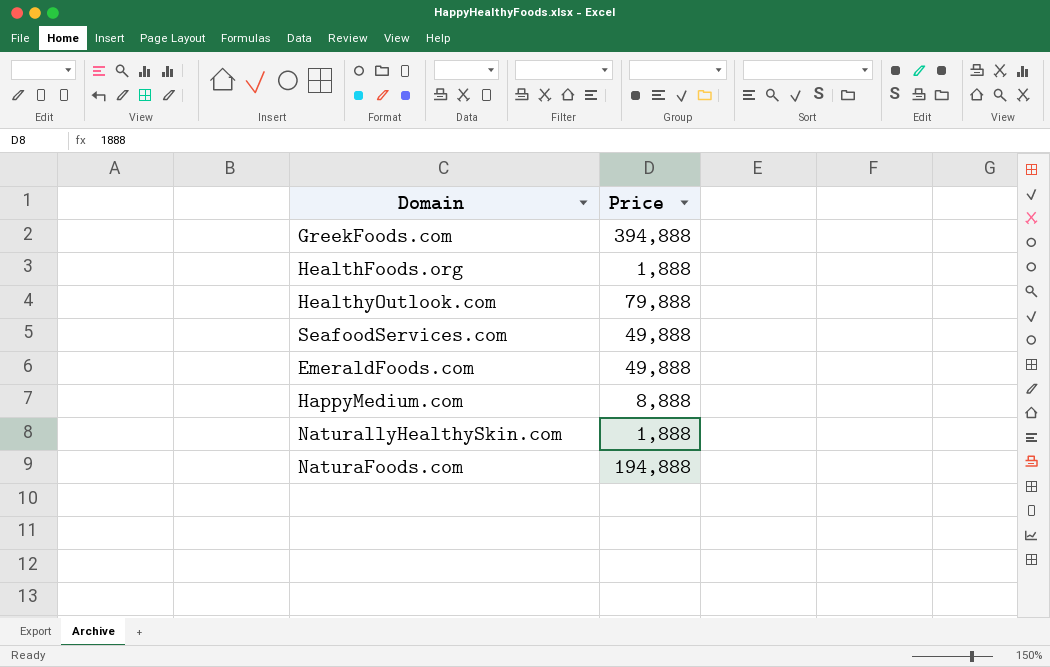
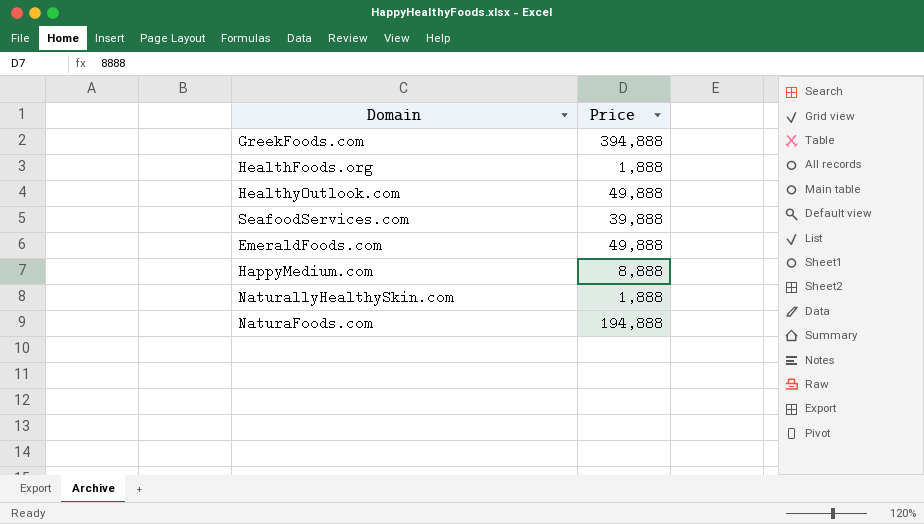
HealthyOutlook.com | Price: 79,888 -> 49,888
SeafoodServices.com | Price: 49,888 -> 39,888

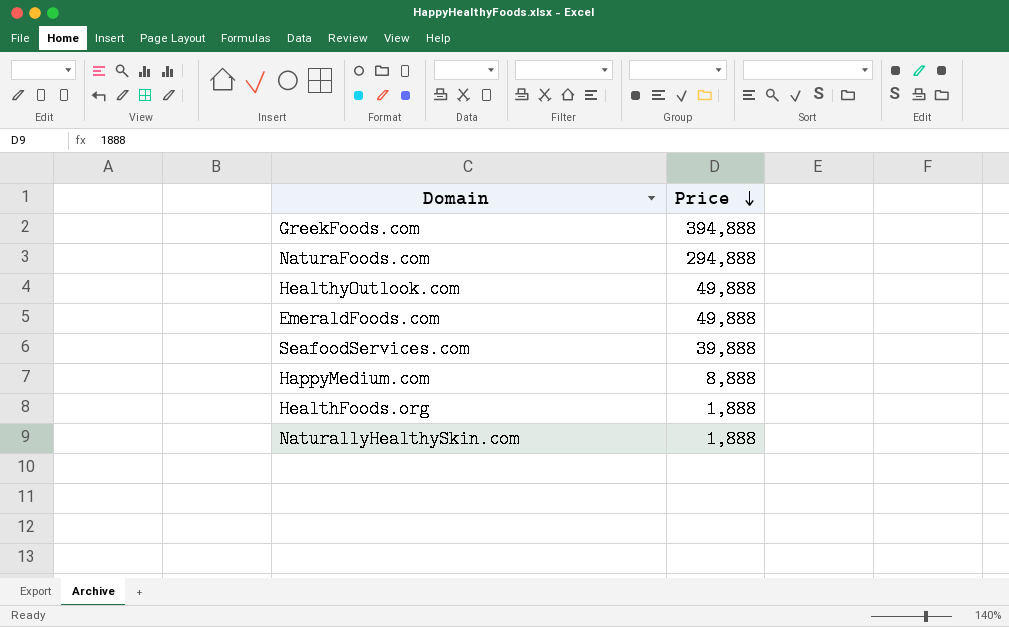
row order: none -> Price descending
NaturaFoods.com | Price: 194,888 -> 294,888

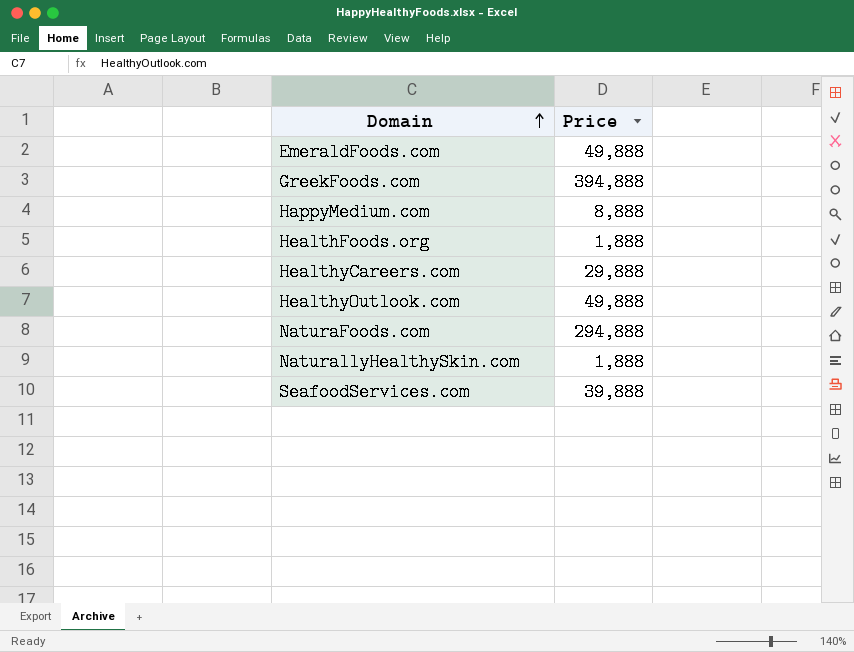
row order: Price descending -> Domain ascending
row HealthyCareers.com: none -> 29,888

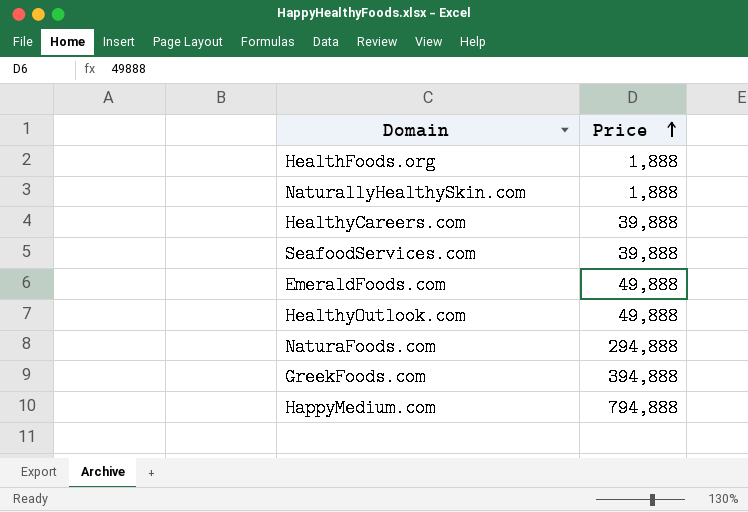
row order: Domain ascending -> Price ascending
HealthyCareers.com | Price: 29,888 -> 39,888
HappyMedium.com | Price: 8,888 -> 794,888

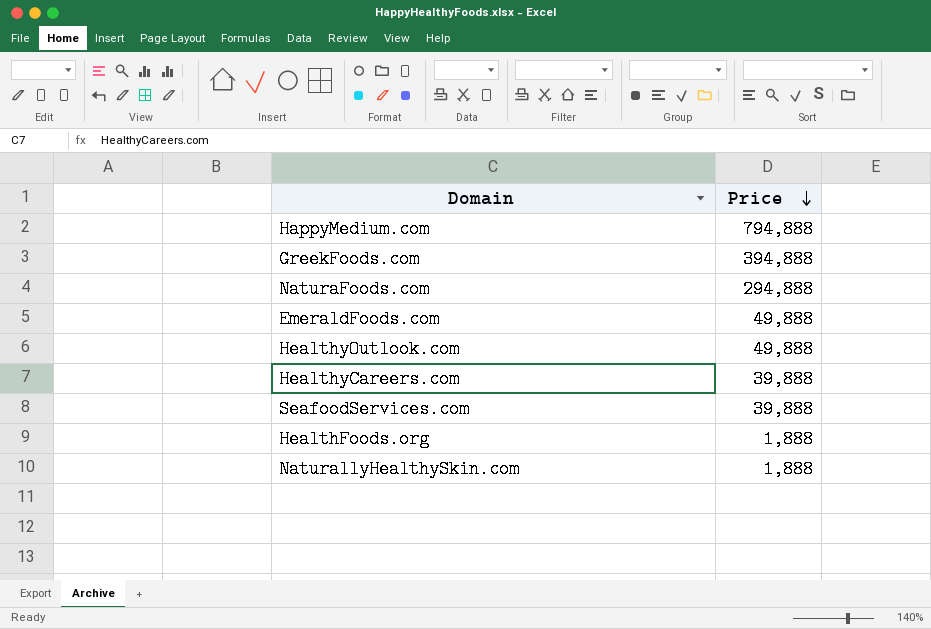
row order: Price ascending -> Price descending

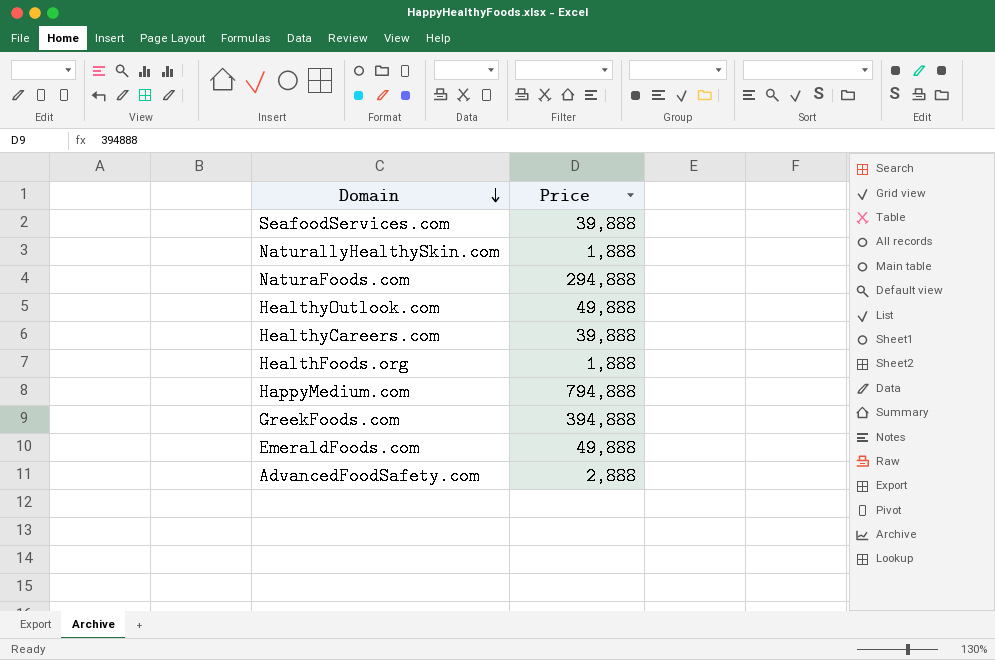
row order: Price descending -> Domain descending
row AdvancedFoodSafety.com: none -> 2,888

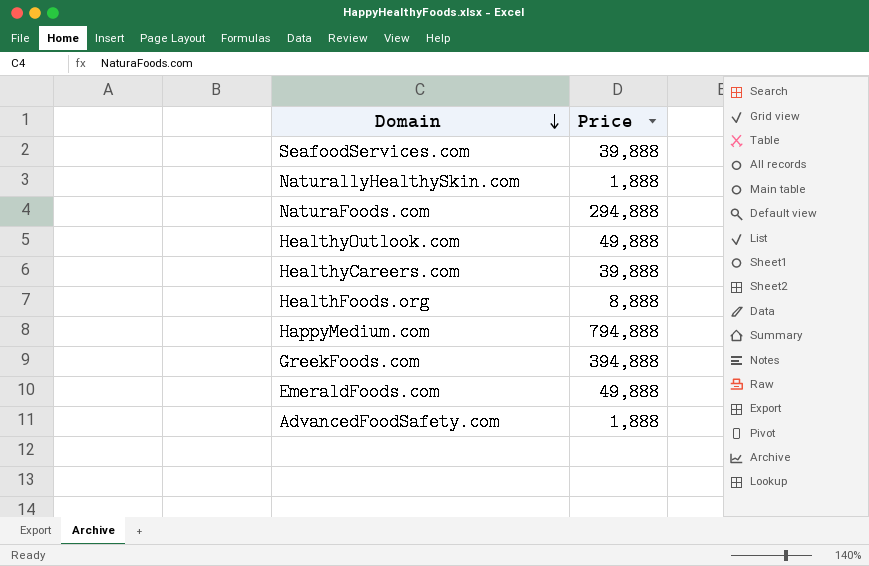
HealthFoods.org | Price: 1,888 -> 8,888
AdvancedFoodSafety.com | Price: 2,888 -> 1,888

